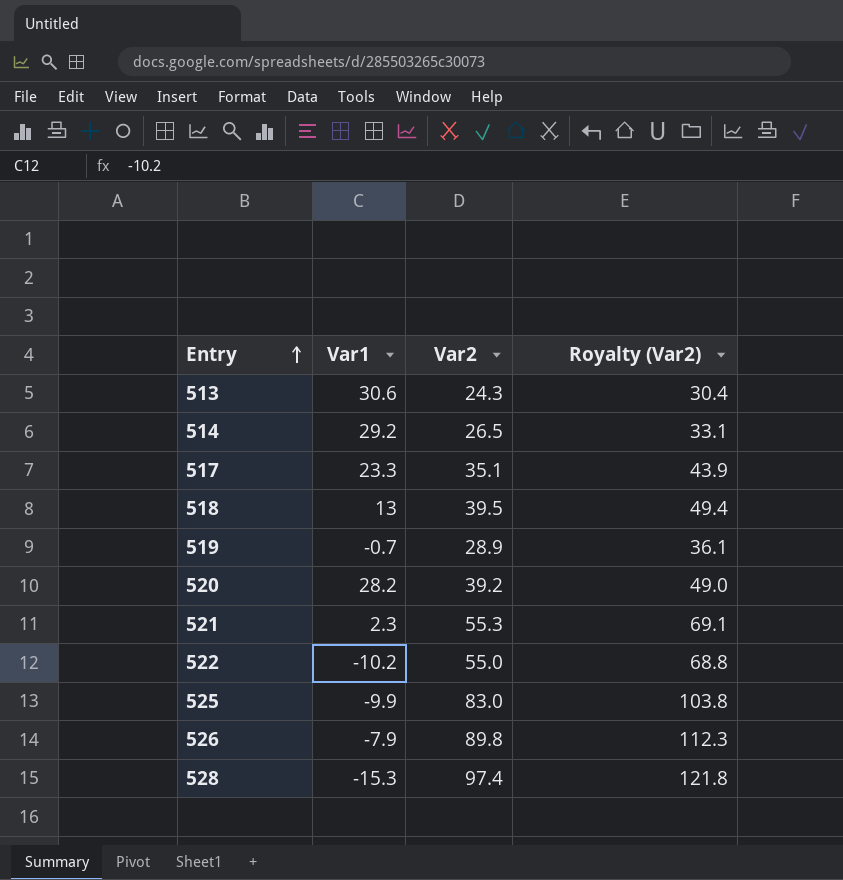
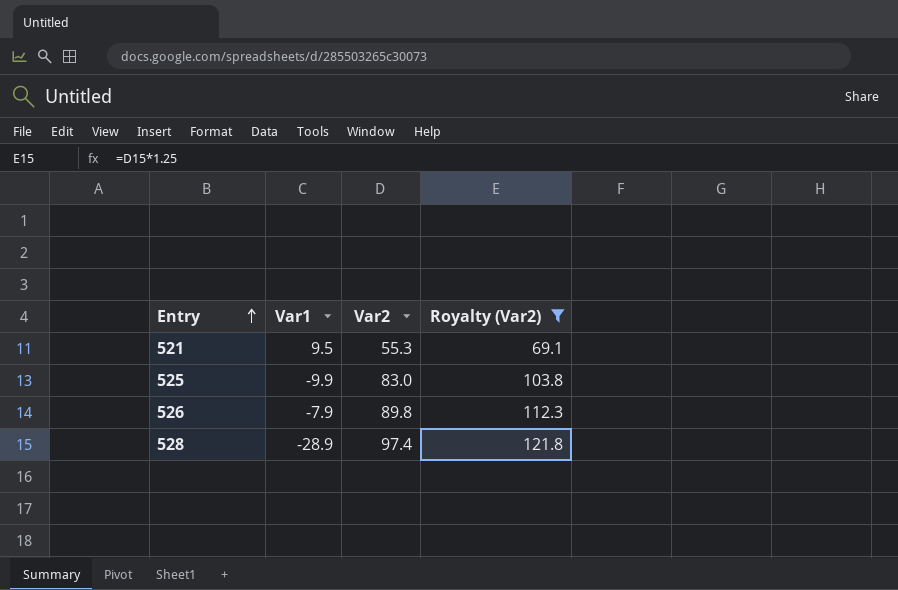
filter: none -> Royalty (Var2) >= 69.1
521 | Var1: 2.3 -> 9.5
528 | Var1: -15.3 -> -28.9

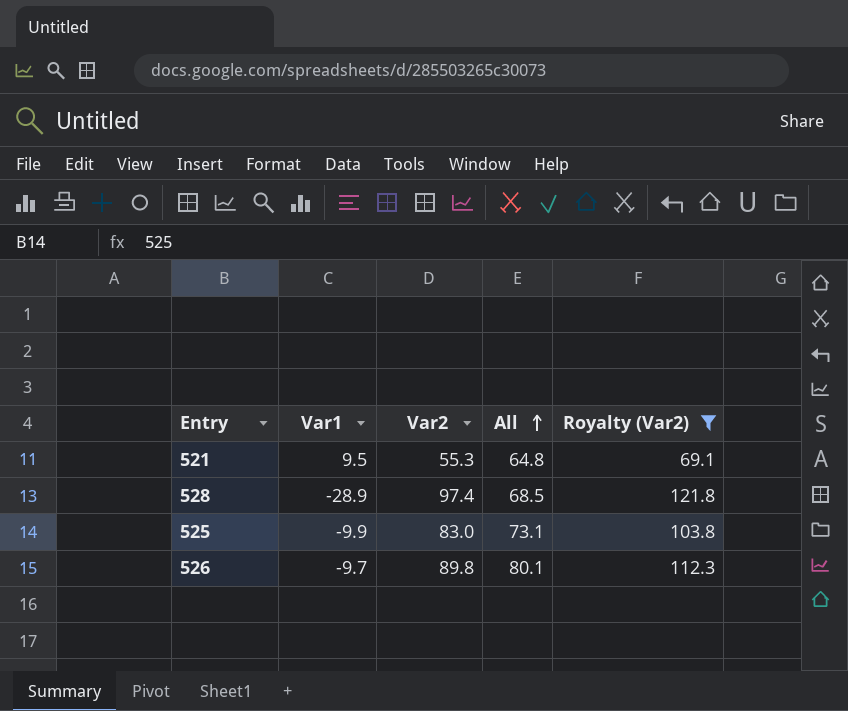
row order: Entry ascending -> All ascending
column All | formula: none -> [Var1] + [Var2]
526 | Var1: -7.9 -> -9.7

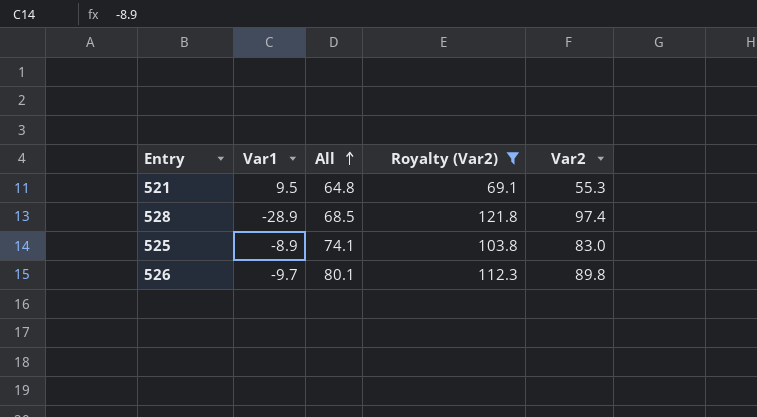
column Var2 | position: 3 -> 5
525 | Var1: -9.9 -> -8.9
525 | All: 73.1 -> 74.1

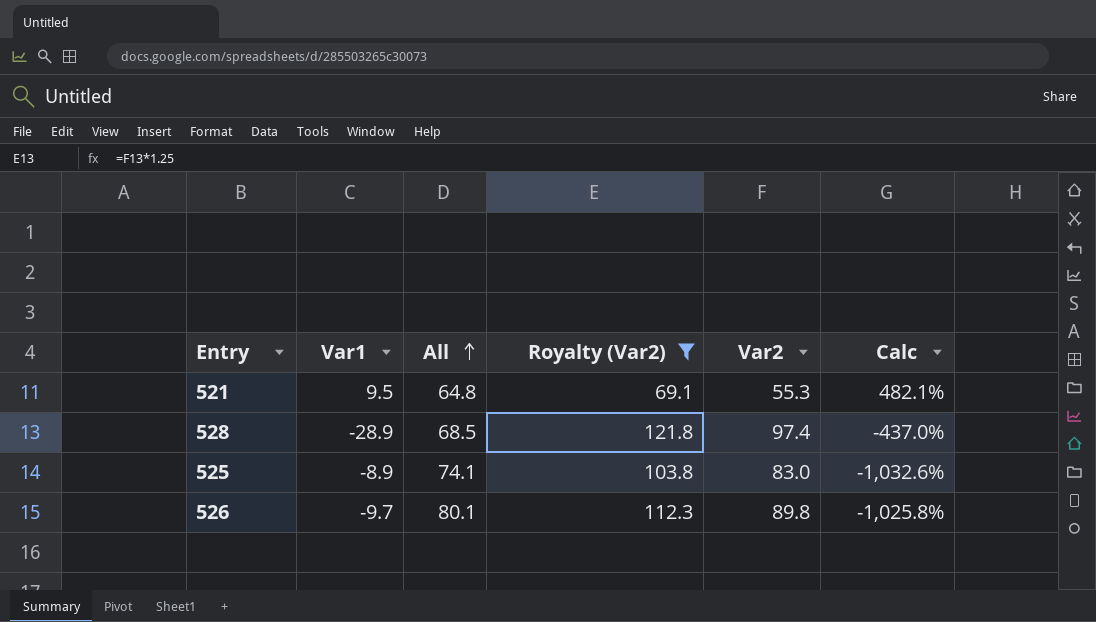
column Calc | formula: none -> ([Var2] - [Var1]) / [Var1]

